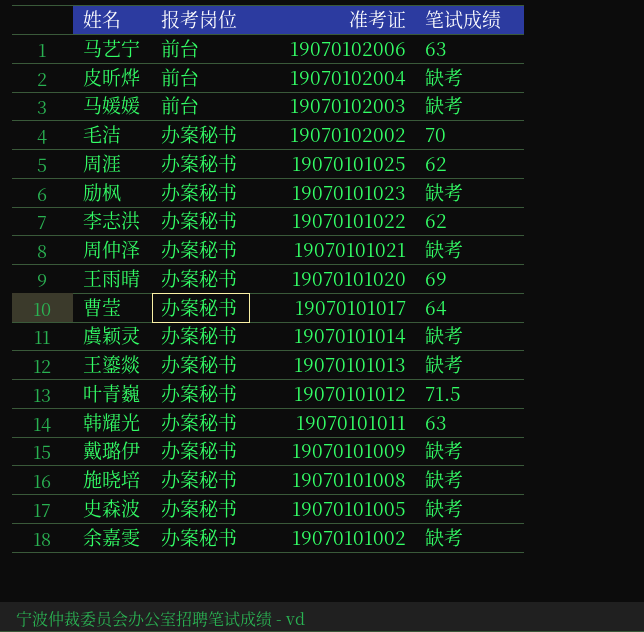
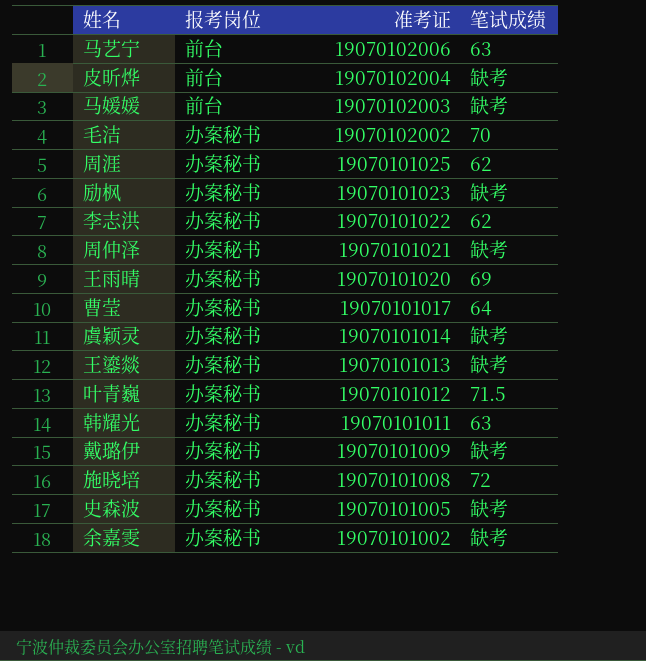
施晓培 | 笔试成绩: 缺考 -> 72

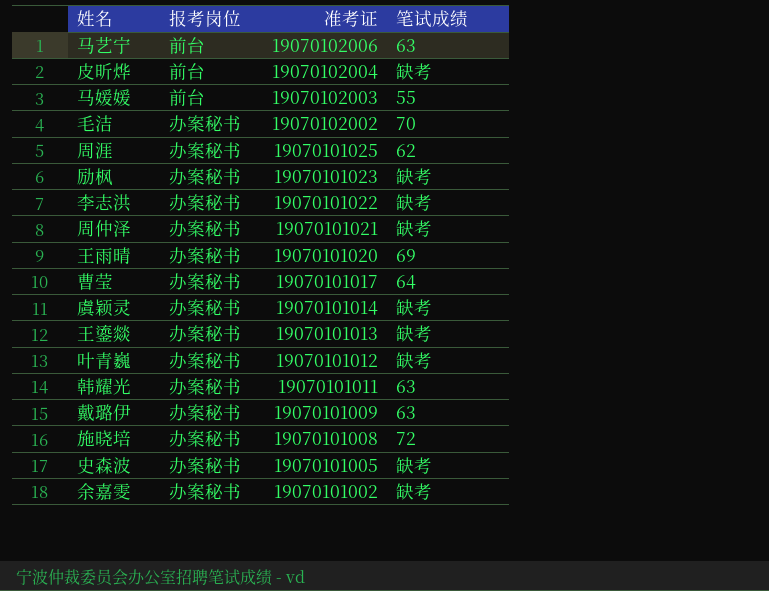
马媛媛 | 笔试成绩: 缺考 -> 55
李志洪 | 笔试成绩: 62 -> 缺考
叶青巍 | 笔试成绩: 71.5 -> 缺考
戴璐伊 | 笔试成绩: 缺考 -> 63

